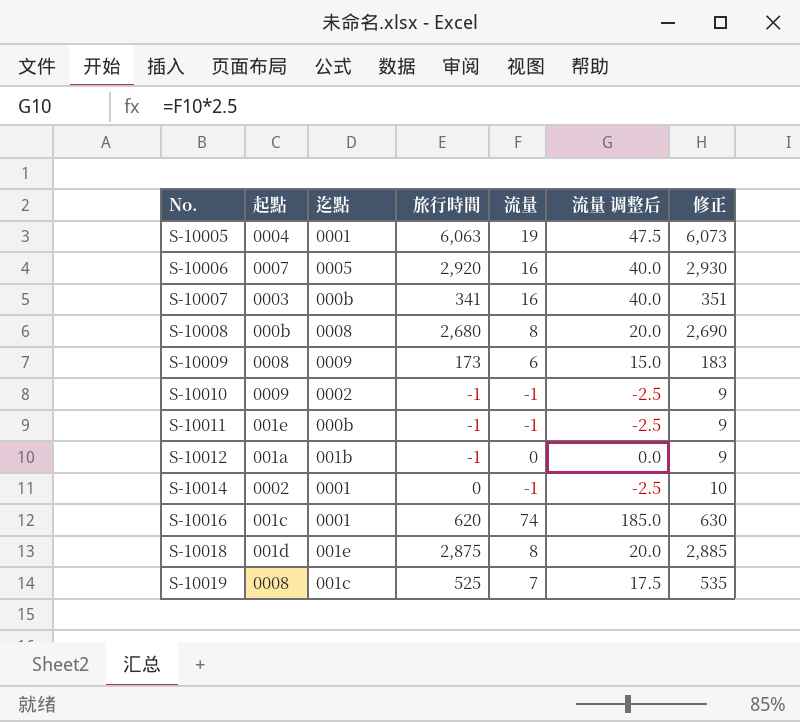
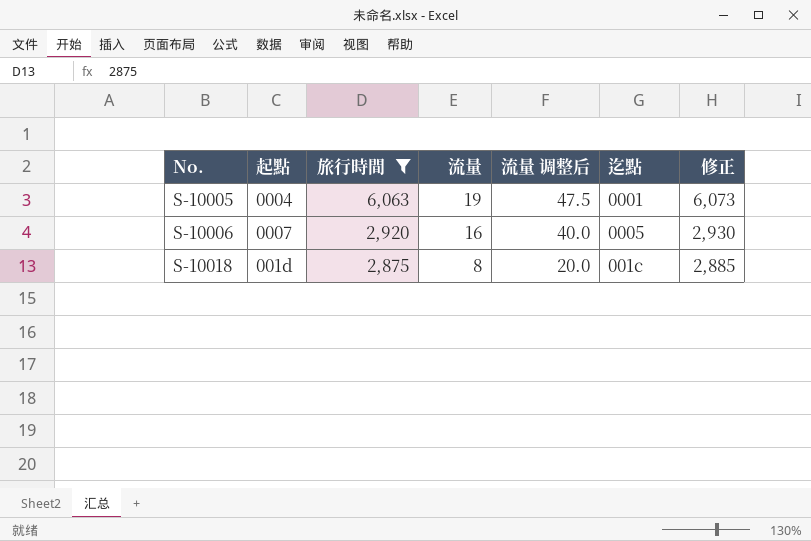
filter: none -> 旅行時間 >= 2,875
column 迄點 | position: 3 -> 6
S-10018 | 迄點: 001e -> 001c

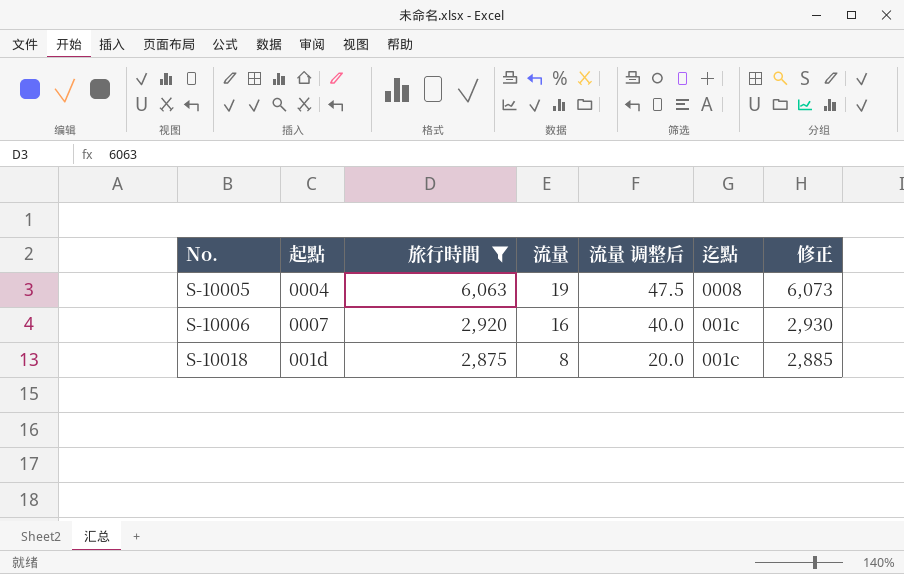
S-10005 | 迄點: 0001 -> 0008
S-10006 | 迄點: 0005 -> 001c

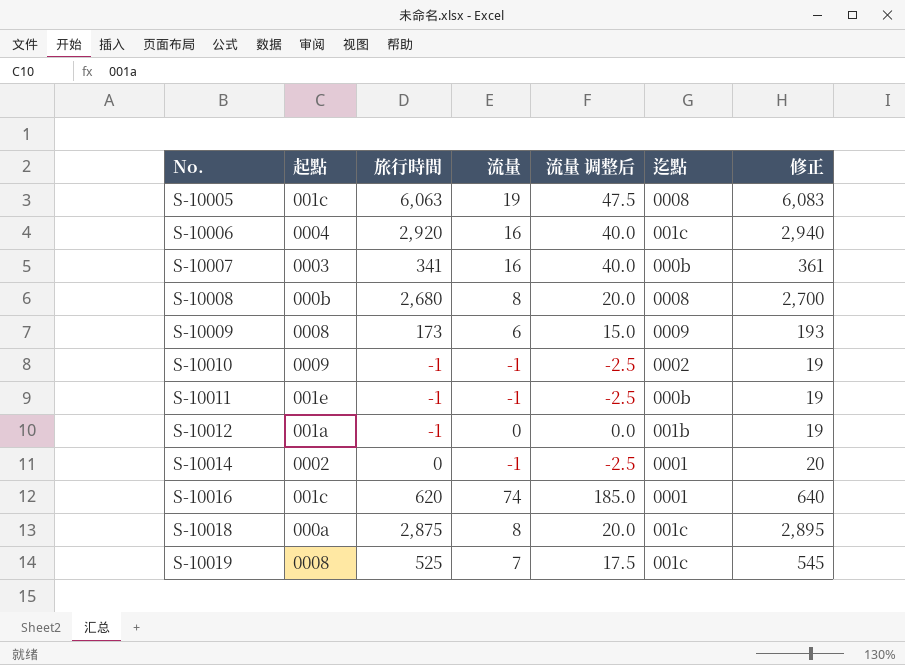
filter: 旅行時間 >= 2,875 -> none
column 修正 | formula: [旅行時間] + 10 -> [旅行時間] + 20
S-10005 | 起點: 0004 -> 001c
S-10006 | 起點: 0007 -> 0004
S-10018 | 起點: 001d -> 000a

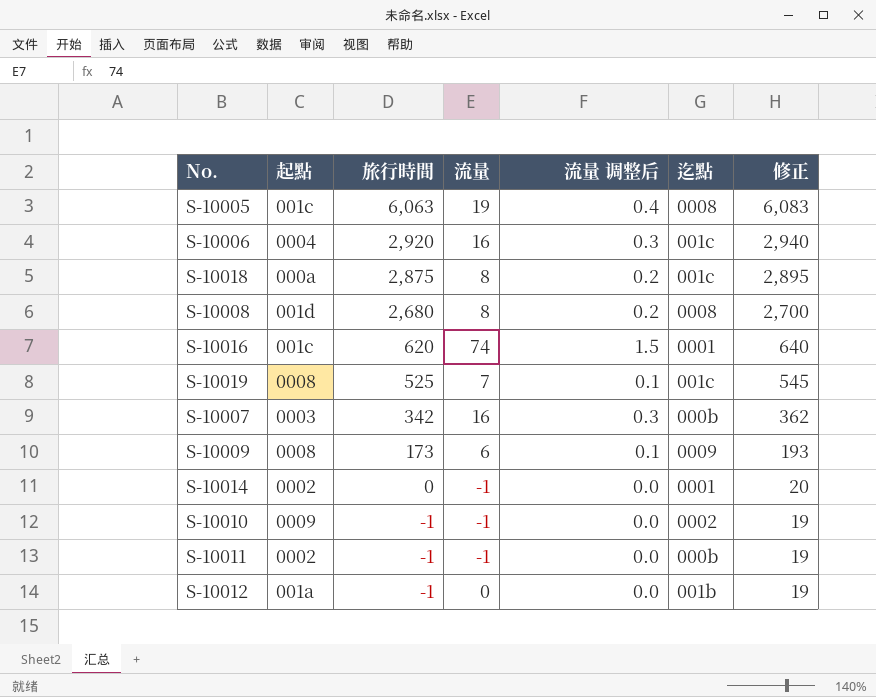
row order: No. ascending -> 旅行時間 descending
column 流量 调整后 | formula: [流量] * 2.5 -> [流量] * 0.02
S-10008 | 起點: 000b -> 001d
S-10007 | 旅行時間: 341 -> 342
S-10007 | 修正: 361 -> 362
S-10011 | 起點: 001e -> 0002

